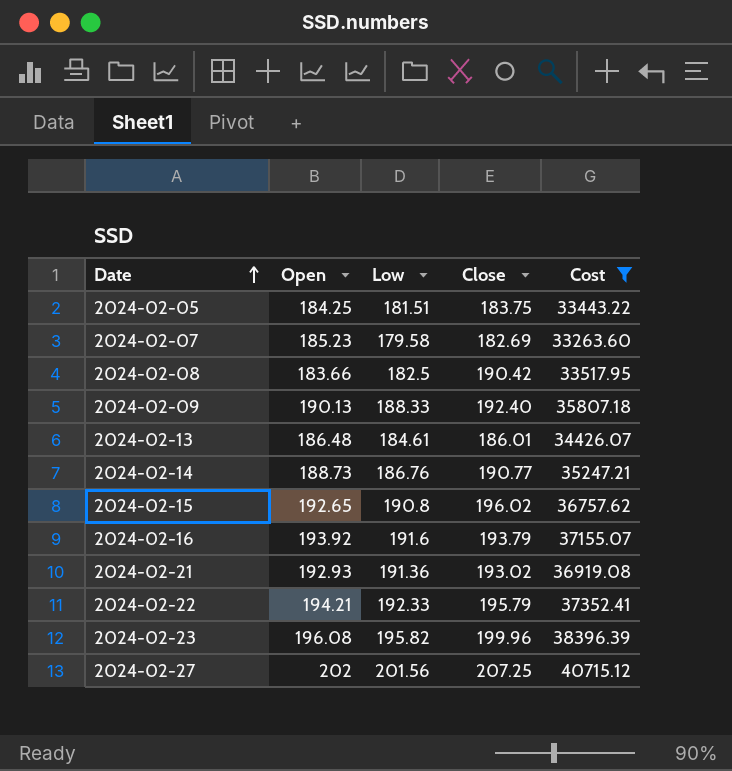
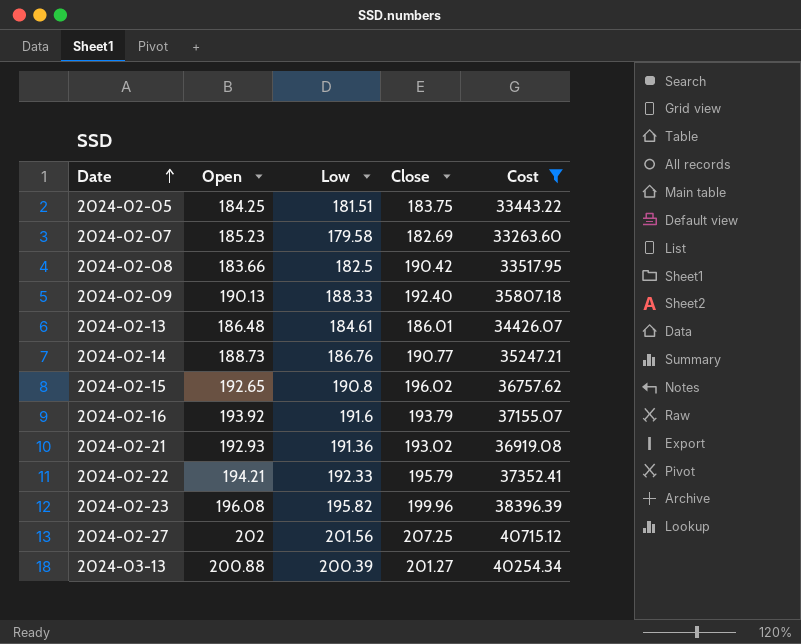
row 2024-03-13: none -> 200.88 | 200.39 | 201.27 | 40254.34

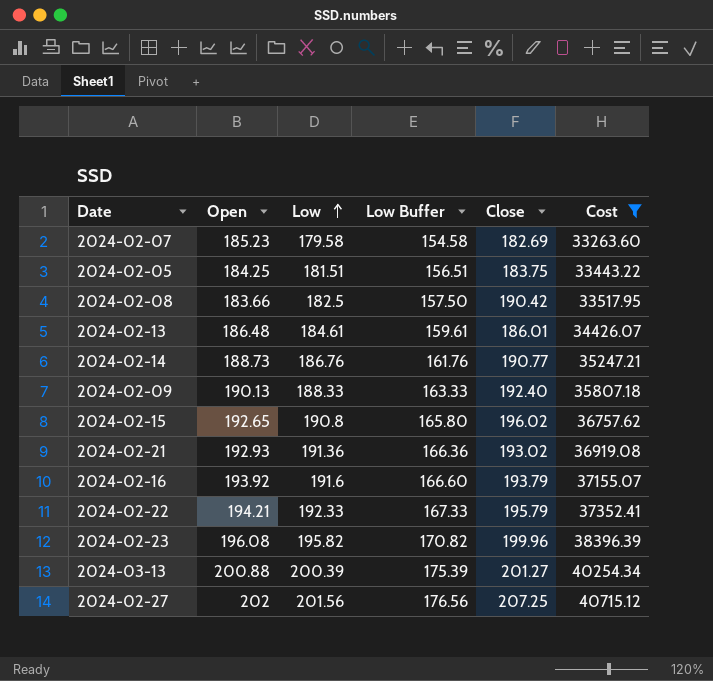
row order: Date ascending -> Low ascending
column Low Buffer | formula: none -> [Low] - 25

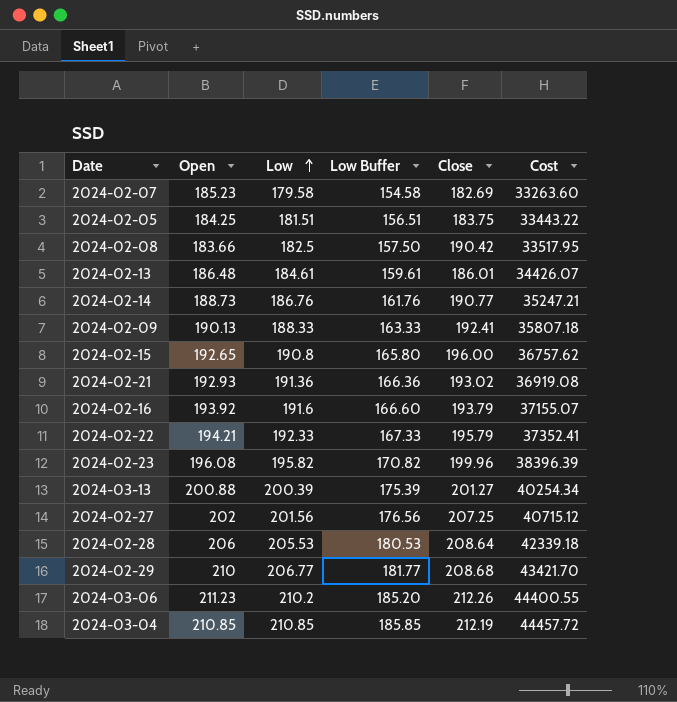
filter: Cost <= 40715.12 -> none
2024-02-09 | Close: 192.40 -> 192.41
2024-02-15 | Close: 196.02 -> 196.00

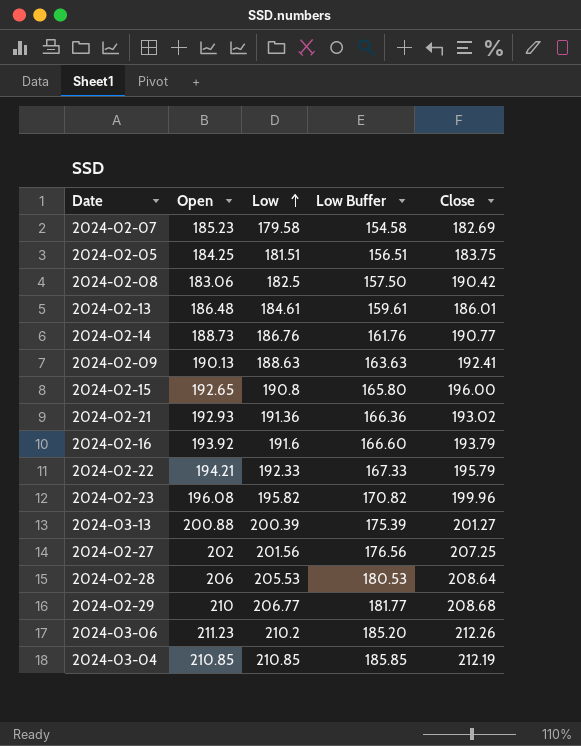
column Cost | formula: [Open] * [Low] -> none
2024-02-08 | Open: 183.66 -> 183.06
2024-02-09 | Low: 188.33 -> 188.63
2024-02-09 | Low Buffer: 163.33 -> 163.63

